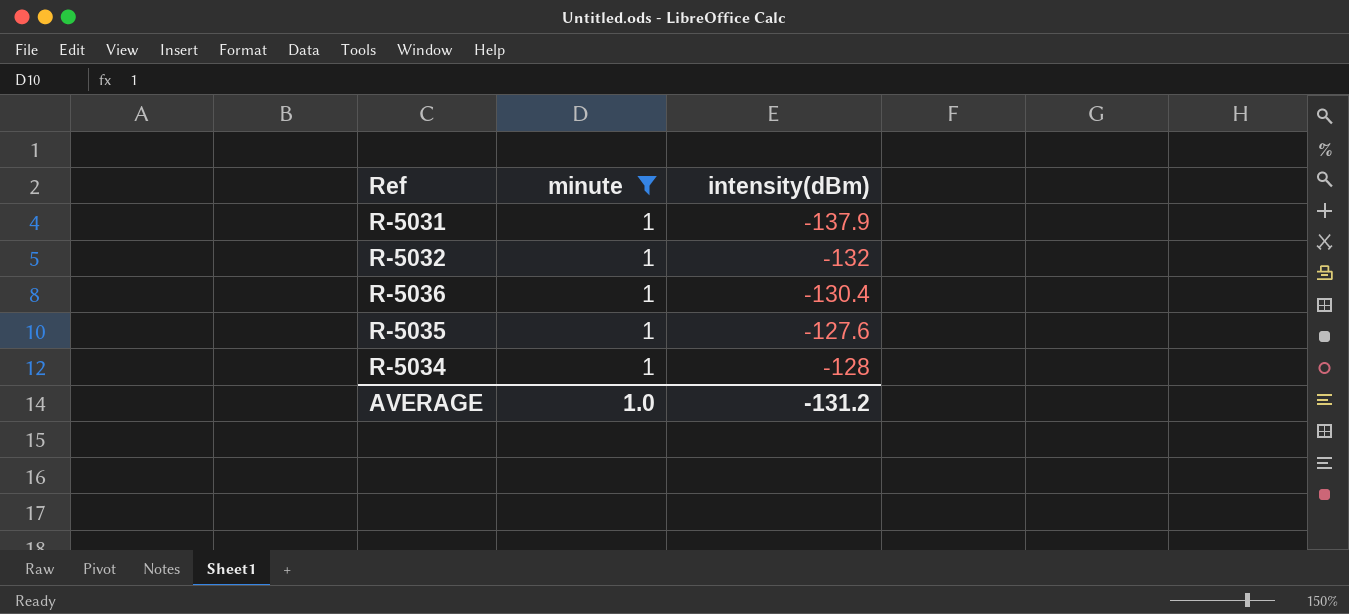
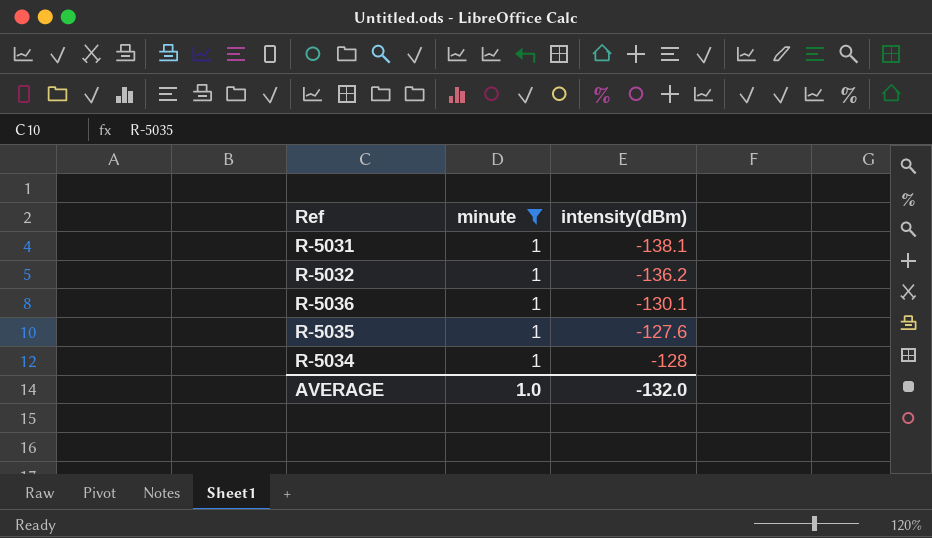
R-5031 | intensity(dBm): -137.9 -> -138.1
R-5032 | intensity(dBm): -132 -> -136.2
R-5036 | intensity(dBm): -130.4 -> -130.1
AVERAGE | intensity(dBm): -131.2 -> -132.0

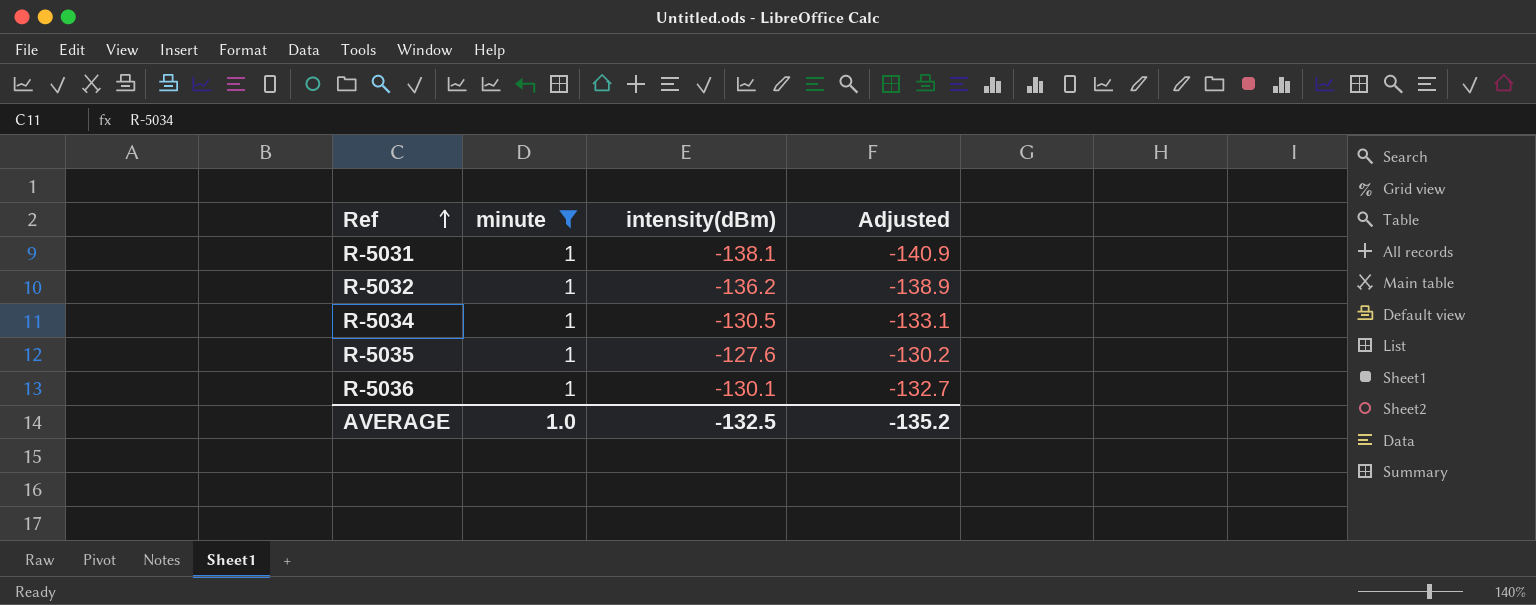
row order: none -> Ref ascending
column Adjusted | formula: none -> [intensity(dBm)] * 1.02
R-5034 | intensity(dBm): -128 -> -130.5
AVERAGE | intensity(dBm): -132.0 -> -132.5

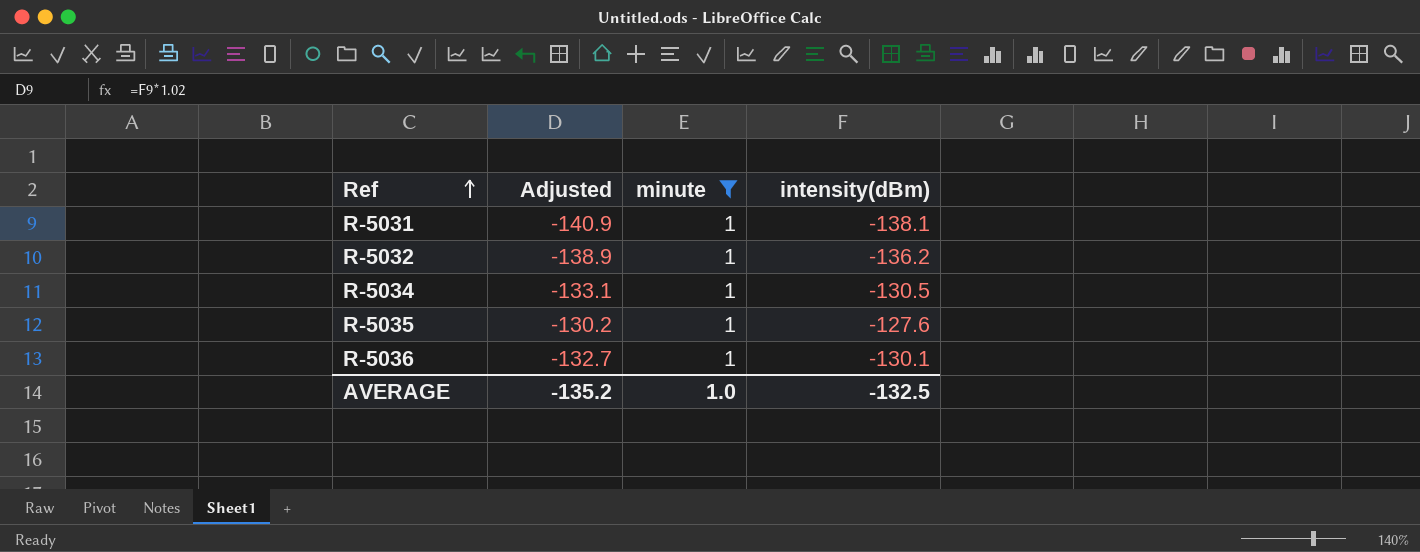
column Adjusted | position: 4 -> 2

